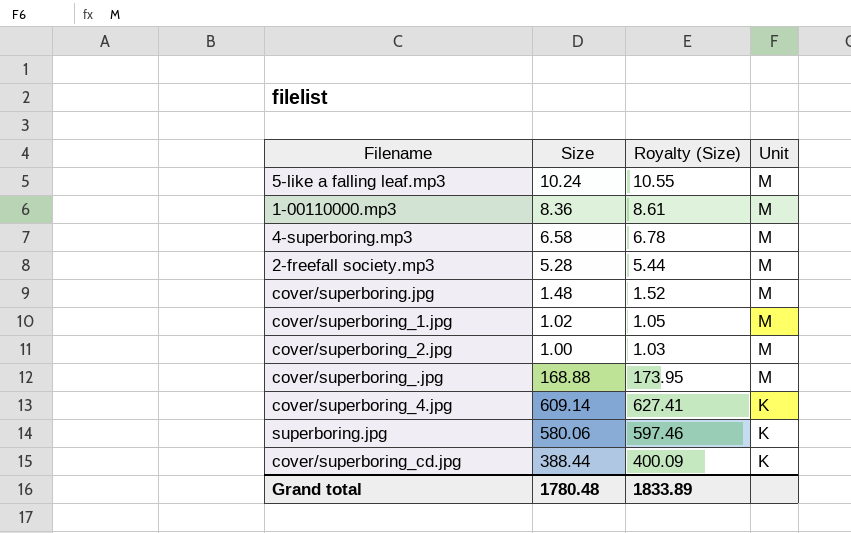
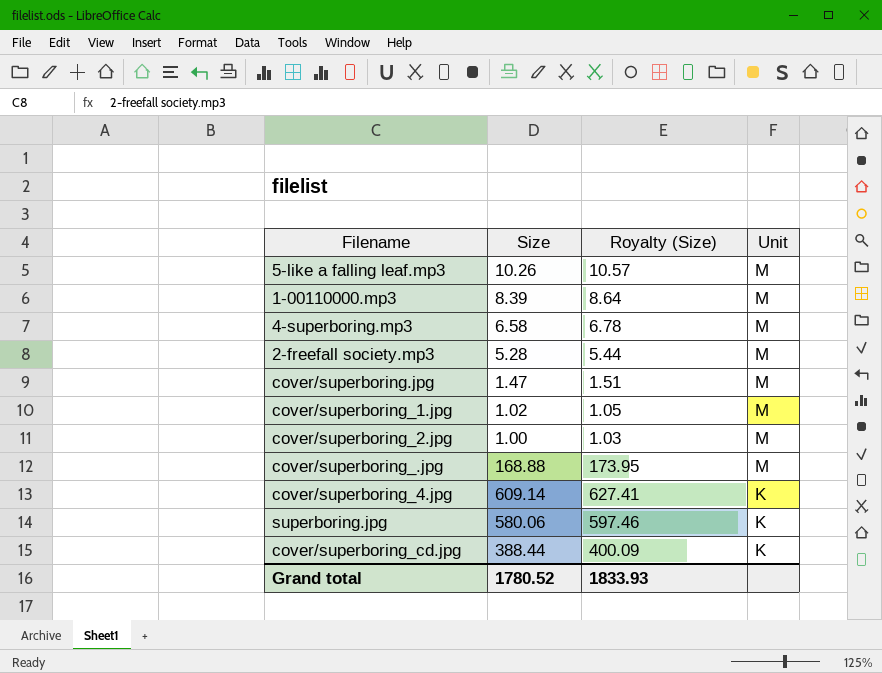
5-like a falling leaf.mp3 | Size: 10.24 -> 10.26
5-like a falling leaf.mp3 | Royalty (Size): 10.55 -> 10.57
1-00110000.mp3 | Size: 8.36 -> 8.39
1-00110000.mp3 | Royalty (Size): 8.61 -> 8.64
cover/superboring.jpg | Size: 1.48 -> 1.47
cover/superboring.jpg | Royalty (Size): 1.52 -> 1.51
Grand total | Size: 1780.48 -> 1780.52
Grand total | Royalty (Size): 1833.89 -> 1833.93

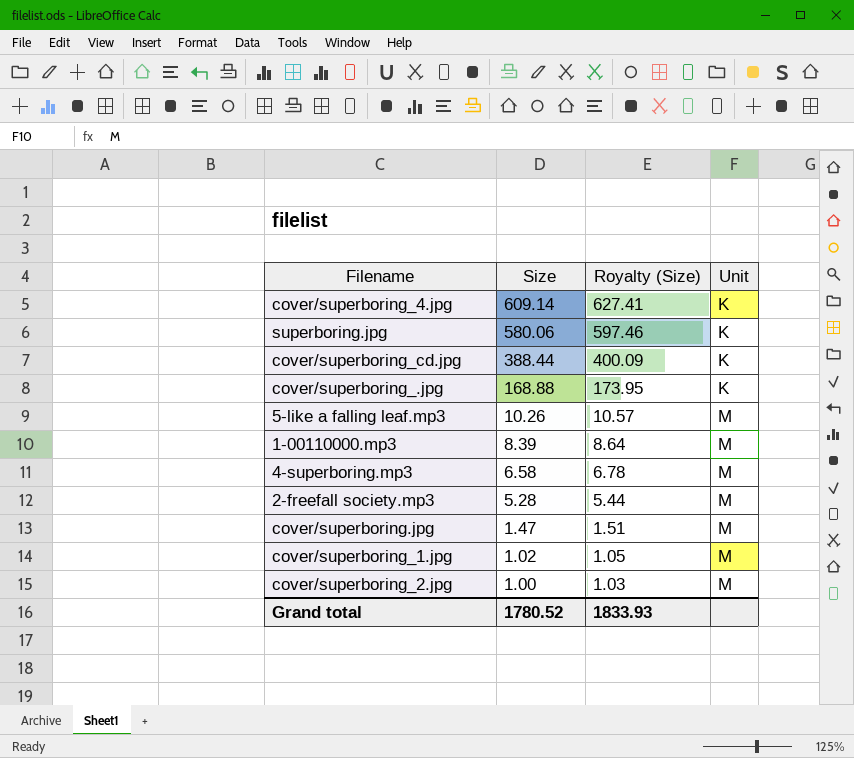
row order: Unit descending -> Size descending
cover/superboring_.jpg | Unit: M -> K

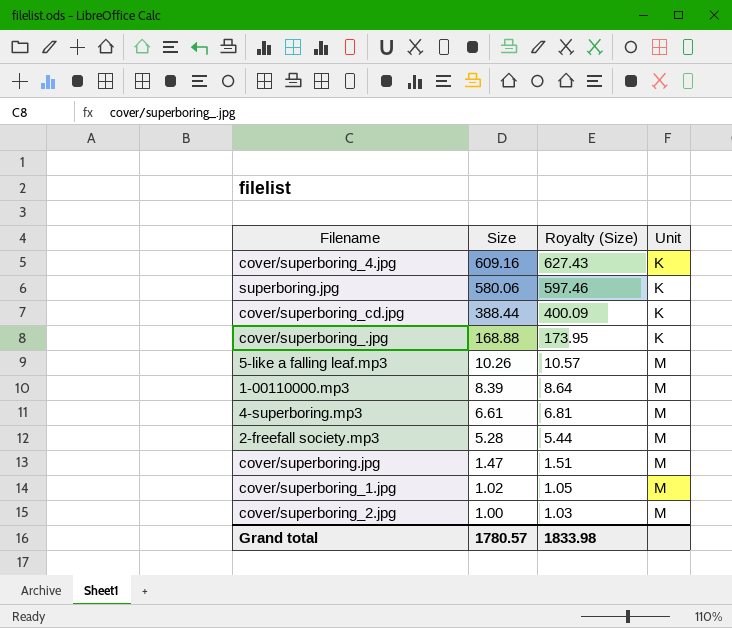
cover/superboring_4.jpg | Size: 609.14 -> 609.16
cover/superboring_4.jpg | Royalty (Size): 627.41 -> 627.43
4-superboring.mp3 | Size: 6.58 -> 6.61
4-superboring.mp3 | Royalty (Size): 6.78 -> 6.81
Grand total | Size: 1780.52 -> 1780.57
Grand total | Royalty (Size): 1833.93 -> 1833.98

